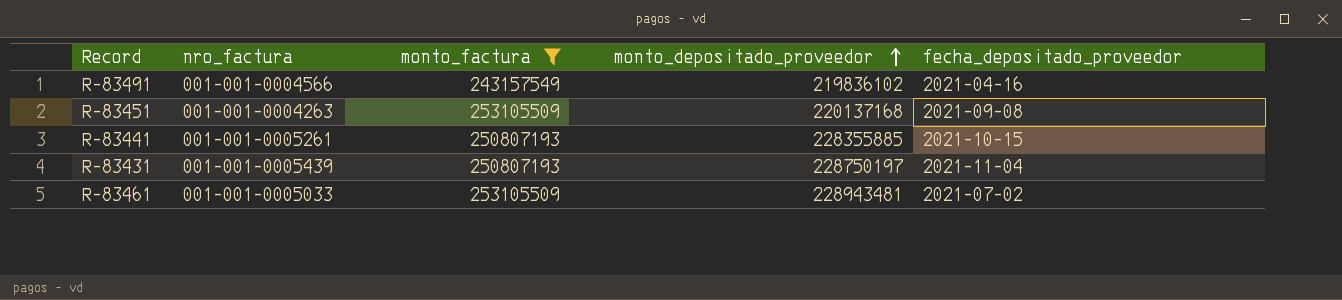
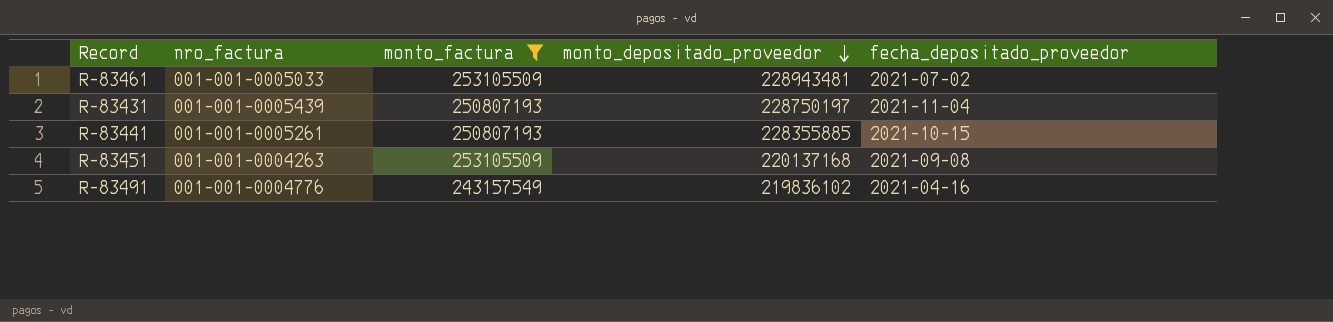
row order: monto_depositado_proveedor ascending -> monto_depositado_proveedor descending
R-83491 | nro_factura: 001-001-0004566 -> 001-001-0004776

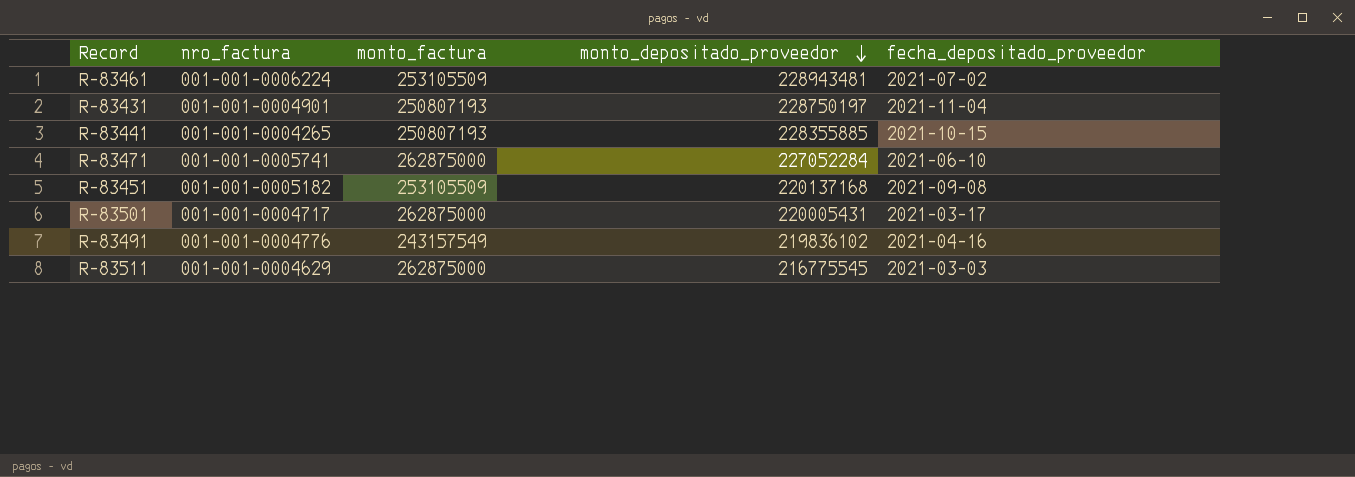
filter: monto_factura != 262875000 -> none
R-83461 | nro_factura: 001-001-0005033 -> 001-001-0006224
R-83431 | nro_factura: 001-001-0005439 -> 001-001-0004901
R-83441 | nro_factura: 001-001-0005261 -> 001-001-0004265
R-83451 | nro_factura: 001-001-0004263 -> 001-001-0005182

